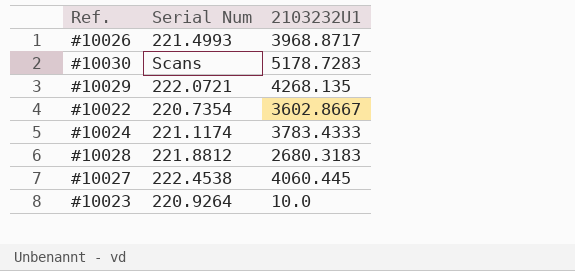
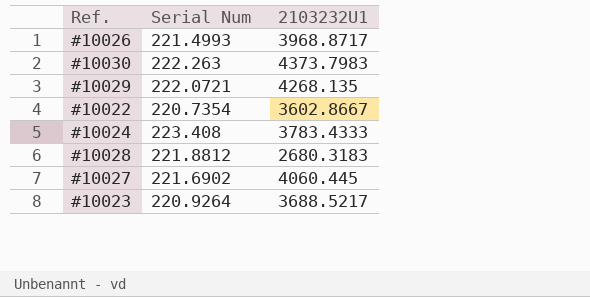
#10030 | Serial Num: Scans -> 222.263
#10030 | 2103232U1: 5178.7283 -> 4373.7983
#10024 | Serial Num: 221.1174 -> 223.408
#10027 | Serial Num: 222.4538 -> 221.6902
#10023 | 2103232U1: 10.0 -> 3688.5217

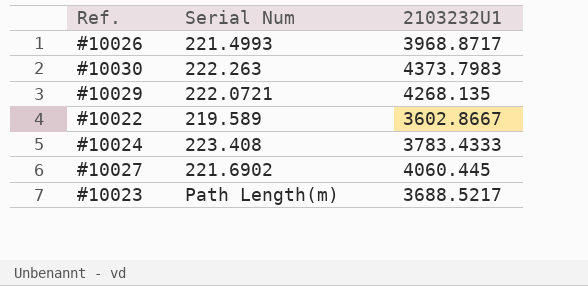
row #10028: 221.8812 | 2680.3183 -> none
#10022 | Serial Num: 220.7354 -> 219.589
#10023 | Serial Num: 220.9264 -> Path Length(m)

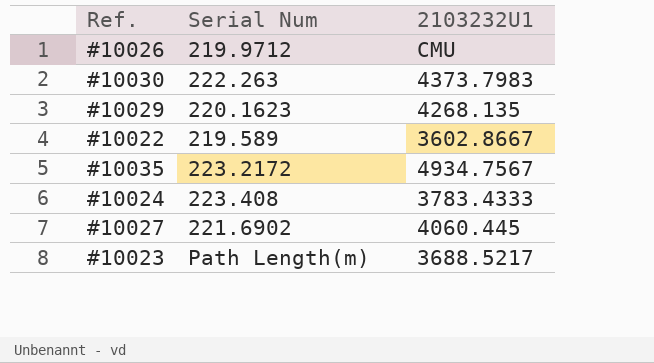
#10026 | Serial Num: 221.4993 -> 219.9712
#10026 | 2103232U1: 3968.8717 -> CMU
#10029 | Serial Num: 222.0721 -> 220.1623
row #10035: none -> 223.2172 | 4934.7567

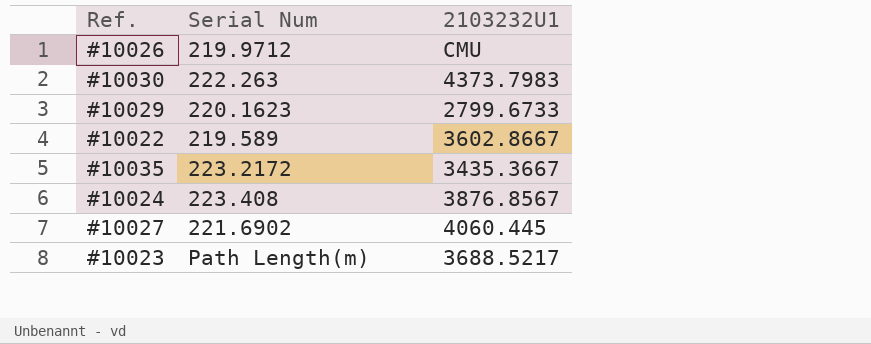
#10029 | 2103232U1: 4268.135 -> 2799.6733
#10035 | 2103232U1: 4934.7567 -> 3435.3667
#10024 | 2103232U1: 3783.4333 -> 3876.8567

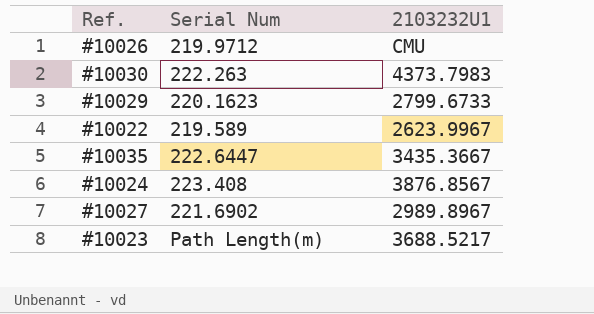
#10022 | 2103232U1: 3602.8667 -> 2623.9967
#10035 | Serial Num: 223.2172 -> 222.6447
#10027 | 2103232U1: 4060.445 -> 2989.8967

